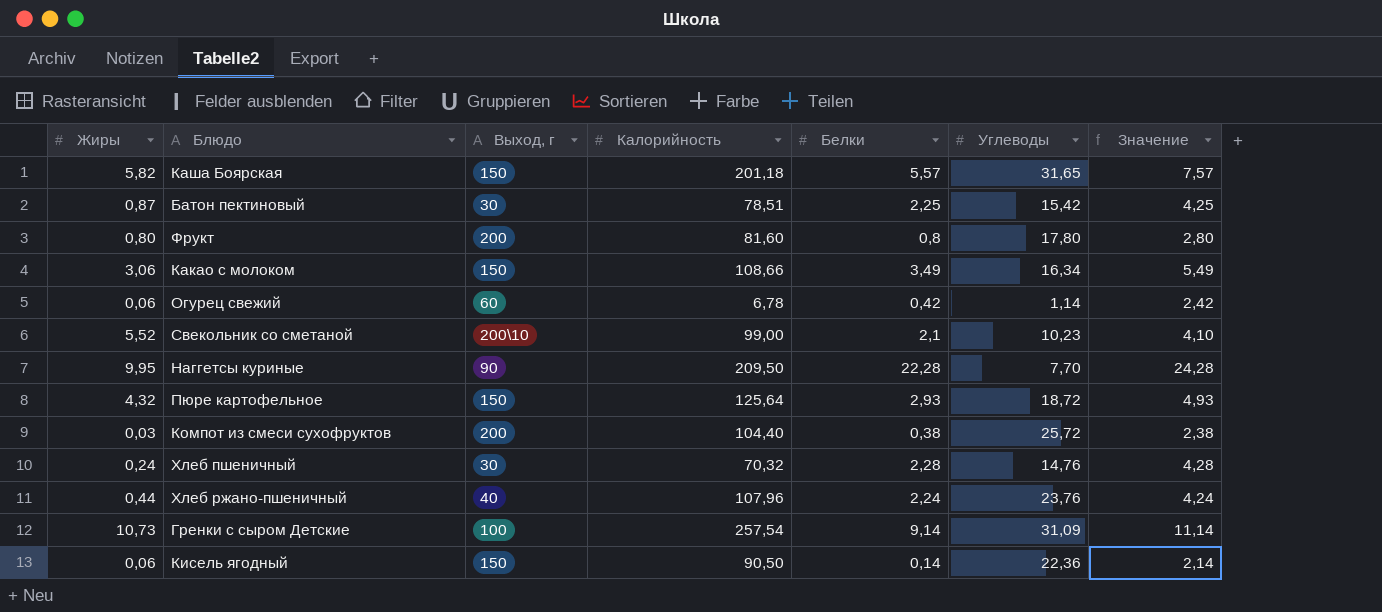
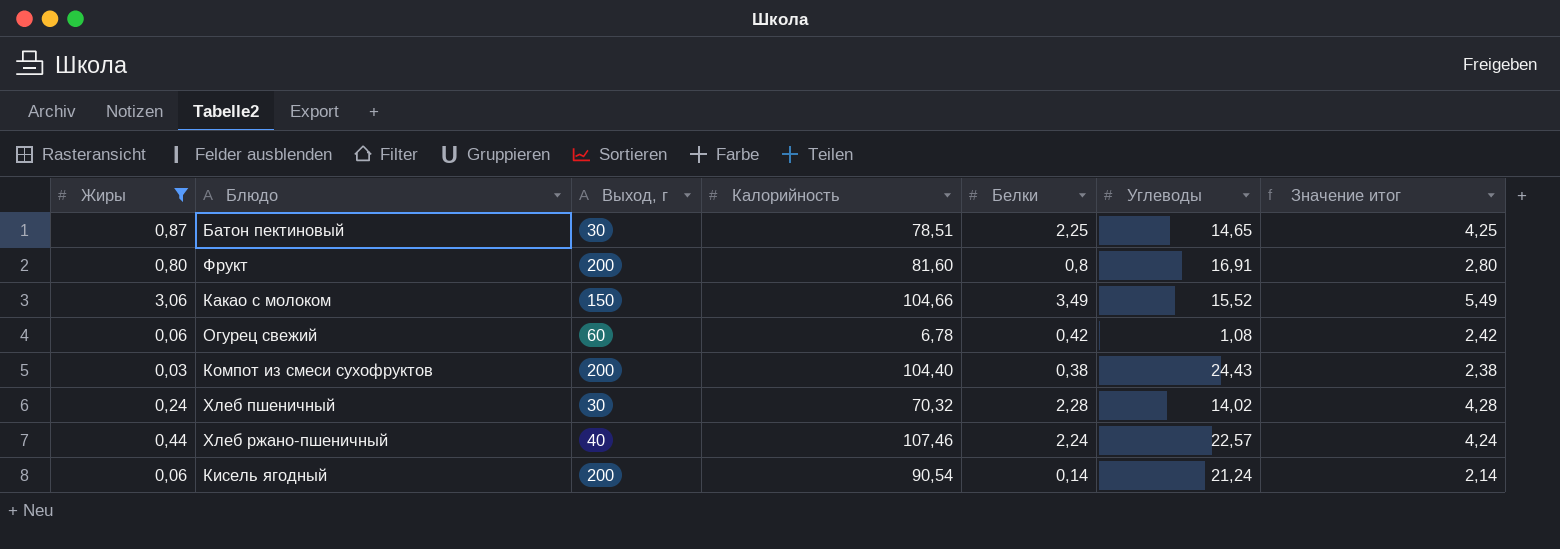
filter: none -> Жиры <= 3,06
column name: Значение -> Значение итог
Батон пектиновый | Углеводы: 15,42 -> 14,65
Фрукт | Углеводы: 17,80 -> 16,91
Какао с молоком | Калорийность: 108,66 -> 104,66
Какао с молоком | Углеводы: 16,34 -> 15,52
Огурец свежий | Углеводы: 1,14 -> 1,08
Компот из смеси сухофруктов | Углеводы: 25,72 -> 24,43
Хлеб пшеничный | Углеводы: 14,76 -> 14,02
Хлеб ржано-пшеничный | Калорийность: 107,96 -> 107,46
Хлеб ржано-пшеничный | Углеводы: 23,76 -> 22,57
Кисель ягодный | Выход, г: 150 -> 200
Кисель ягодный | Калорийность: 90,50 -> 90,54
Кисель ягодный | Углеводы: 22,36 -> 21,24

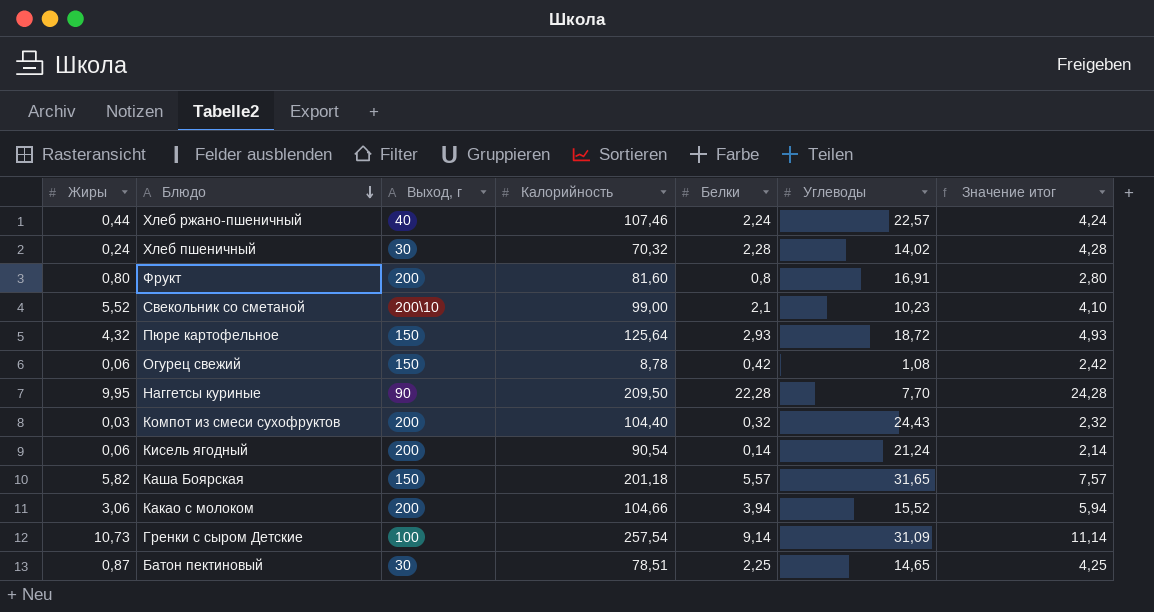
filter: Жиры <= 3,06 -> none
row order: none -> Блюдо descending
Огурец свежий | Выход, г: 60 -> 150
Огурец свежий | Калорийность: 6,78 -> 8,78
Компот из смеси сухофруктов | Белки: 0,38 -> 0,32
Компот из смеси сухофруктов | Значение итог: 2,38 -> 2,32
Какао с молоком | Выход, г: 150 -> 200
Какао с молоком | Белки: 3,49 -> 3,94
Какао с молоком | Значение итог: 5,49 -> 5,94

